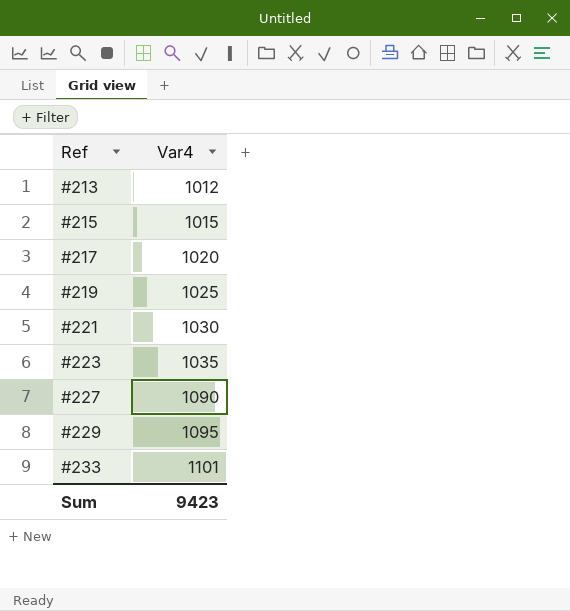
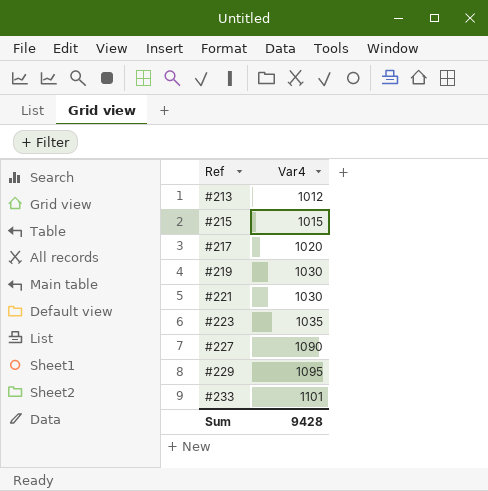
#219 | Var4: 1025 -> 1030
Sum | Var4: 9423 -> 9428

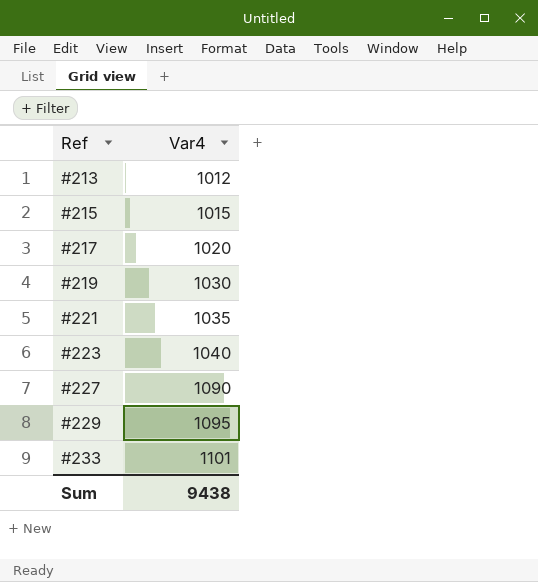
#221 | Var4: 1030 -> 1035
#223 | Var4: 1035 -> 1040
Sum | Var4: 9428 -> 9438

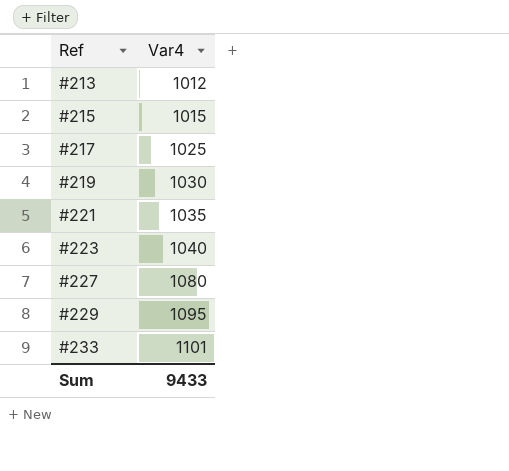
#217 | Var4: 1020 -> 1025
#227 | Var4: 1090 -> 1080
Sum | Var4: 9438 -> 9433

